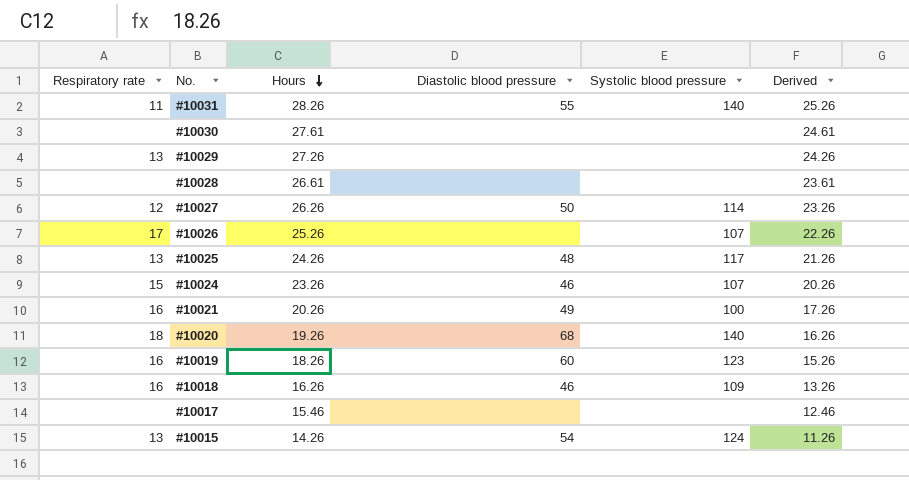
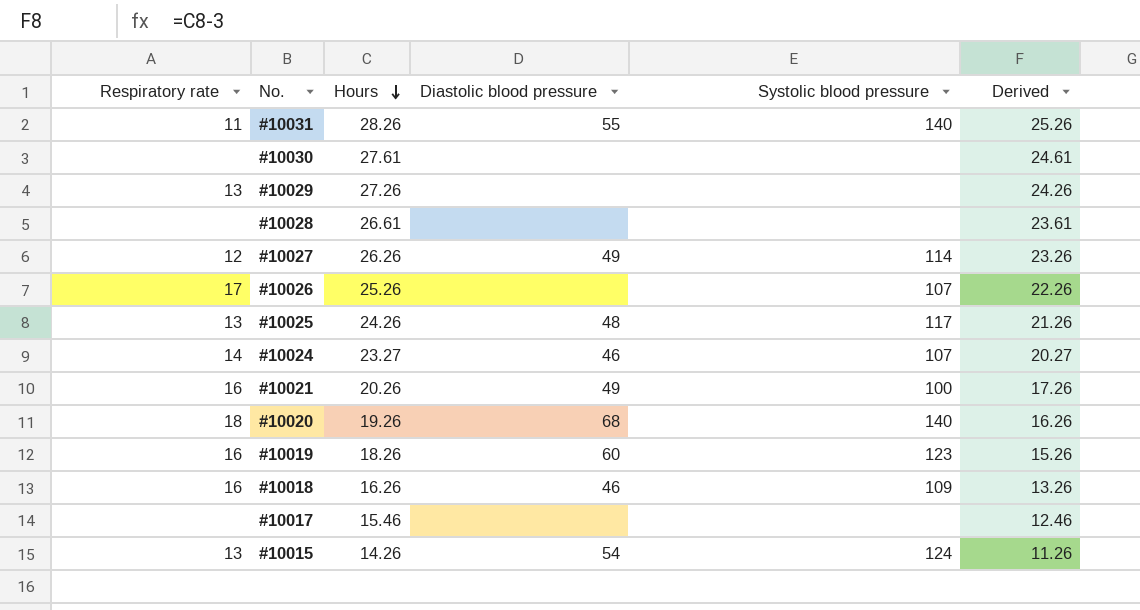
#10027 | Diastolic blood pressure: 50 -> 49
#10024 | Respiratory rate: 15 -> 14
#10024 | Hours: 23.26 -> 23.27
#10024 | Derived: 20.26 -> 20.27

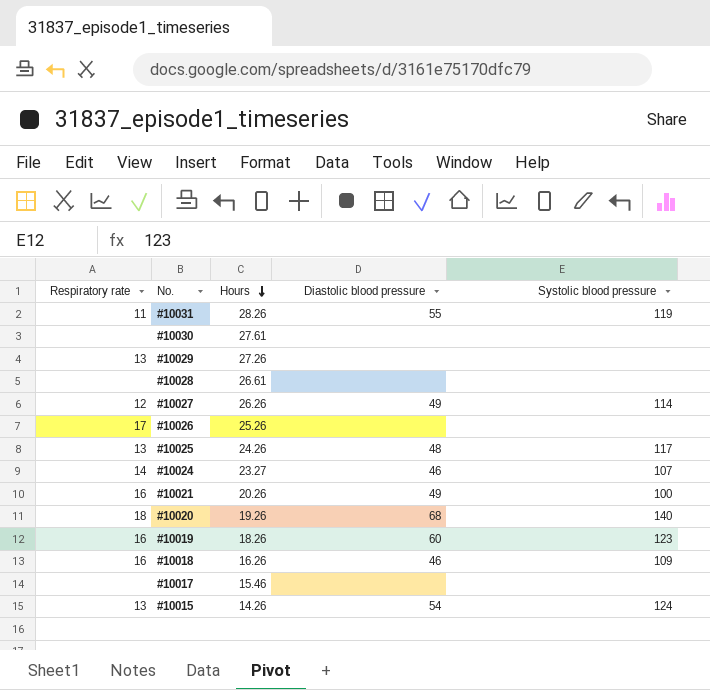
column Derived | formula: [Hours] - 3 -> none
#10031 | Systolic blood pressure: 140 -> 119
#10026 | Systolic blood pressure: 107 -> none

